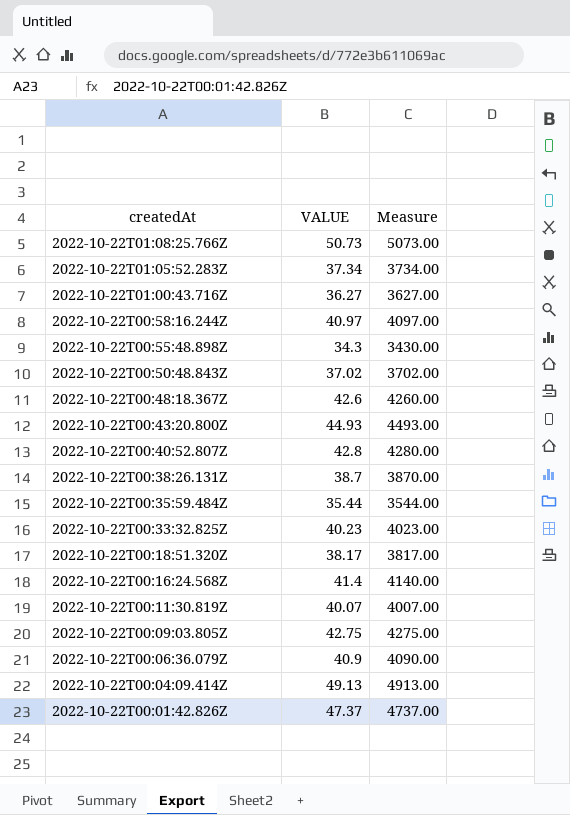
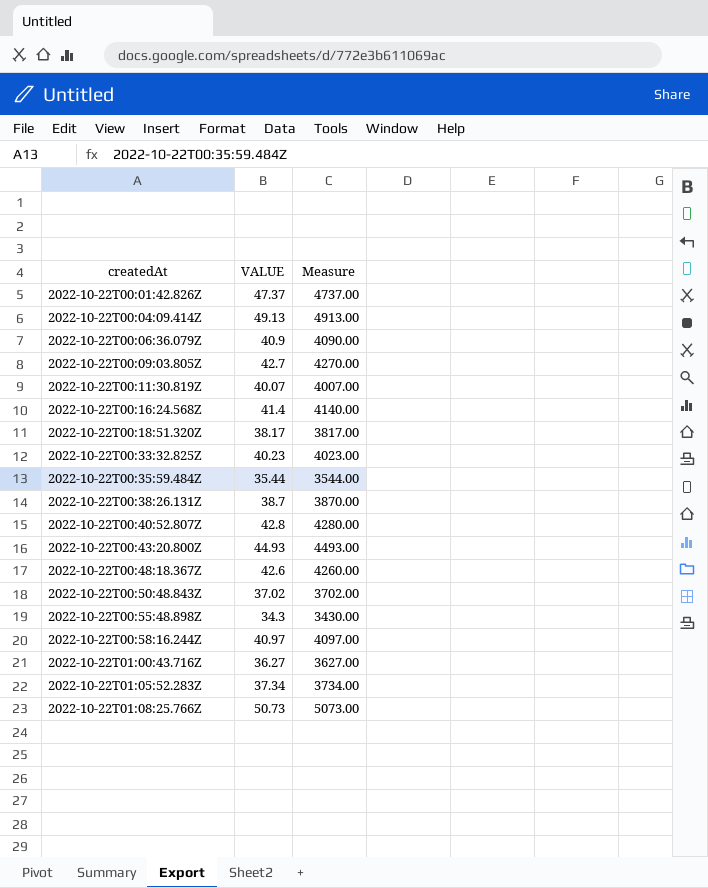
row order: createdAt descending -> createdAt ascending
2022-10-22T00:09:03.805Z | VALUE: 42.75 -> 42.7
2022-10-22T00:09:03.805Z | Measure: 4275.00 -> 4270.00

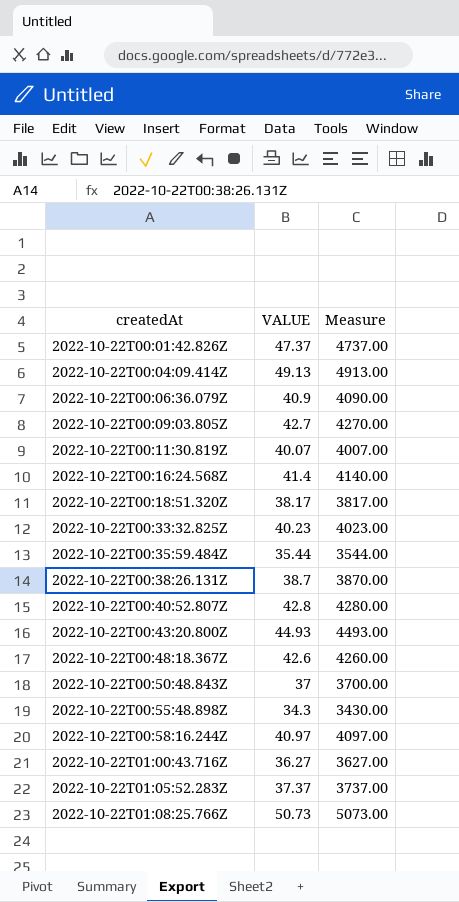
2022-10-22T00:50:48.843Z | VALUE: 37.02 -> 37
2022-10-22T00:50:48.843Z | Measure: 3702.00 -> 3700.00
2022-10-22T01:05:52.283Z | VALUE: 37.34 -> 37.37
2022-10-22T01:05:52.283Z | Measure: 3734.00 -> 3737.00

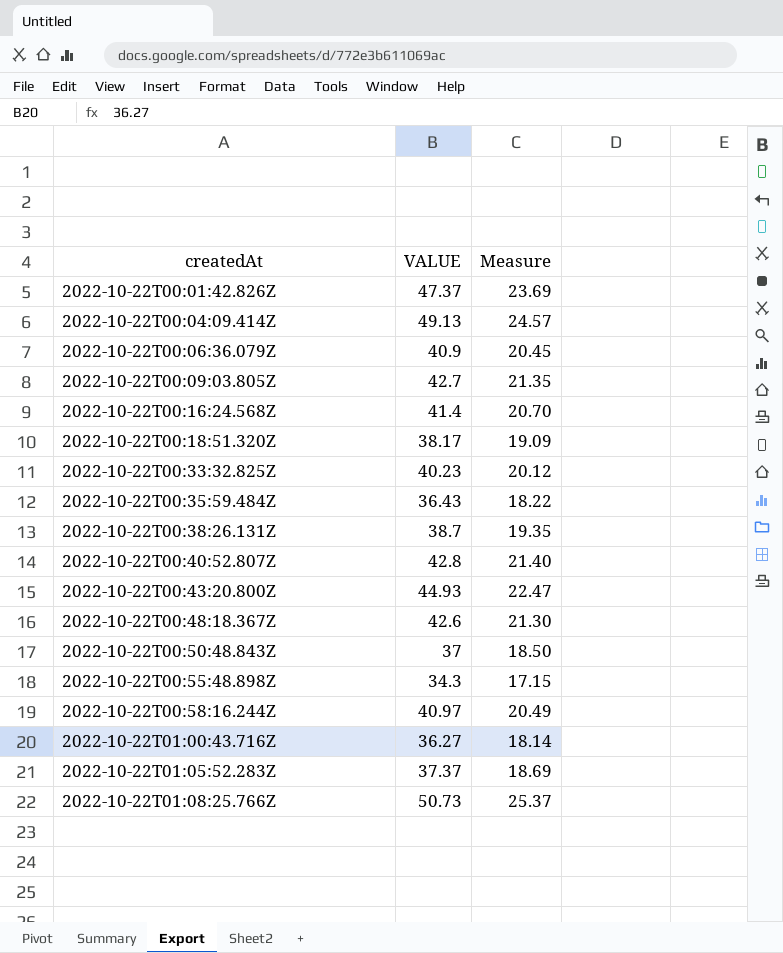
column Measure | formula: [VALUE] * 100 -> [VALUE] * 0.5
row 2022-10-22T00:11:30.819Z: 40.07 | 4007.00 -> none
2022-10-22T00:35:59.484Z | VALUE: 35.44 -> 36.43

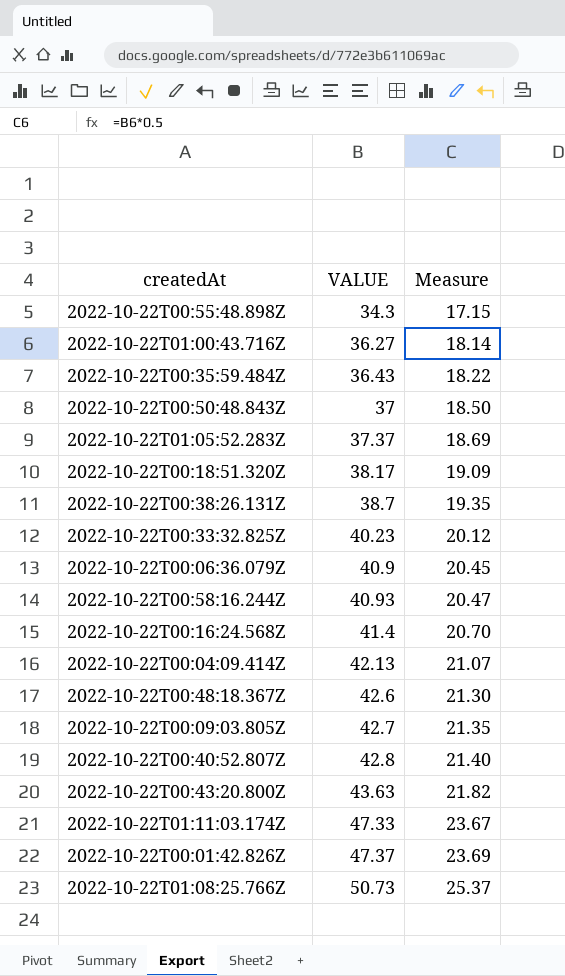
row order: createdAt ascending -> VALUE ascending
2022-10-22T00:58:16.244Z | VALUE: 40.97 -> 40.93
2022-10-22T00:58:16.244Z | Measure: 20.49 -> 20.47
2022-10-22T00:04:09.414Z | VALUE: 49.13 -> 42.13
2022-10-22T00:04:09.414Z | Measure: 24.57 -> 21.07
2022-10-22T00:43:20.800Z | VALUE: 44.93 -> 43.63
2022-10-22T00:43:20.800Z | Measure: 22.47 -> 21.82
row 2022-10-22T01:11:03.174Z: none -> 47.33 | 23.67

